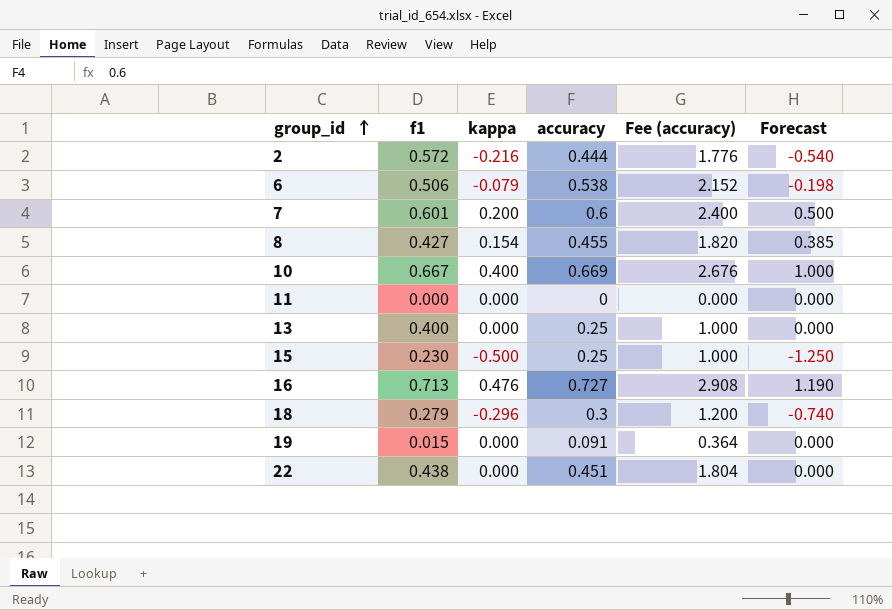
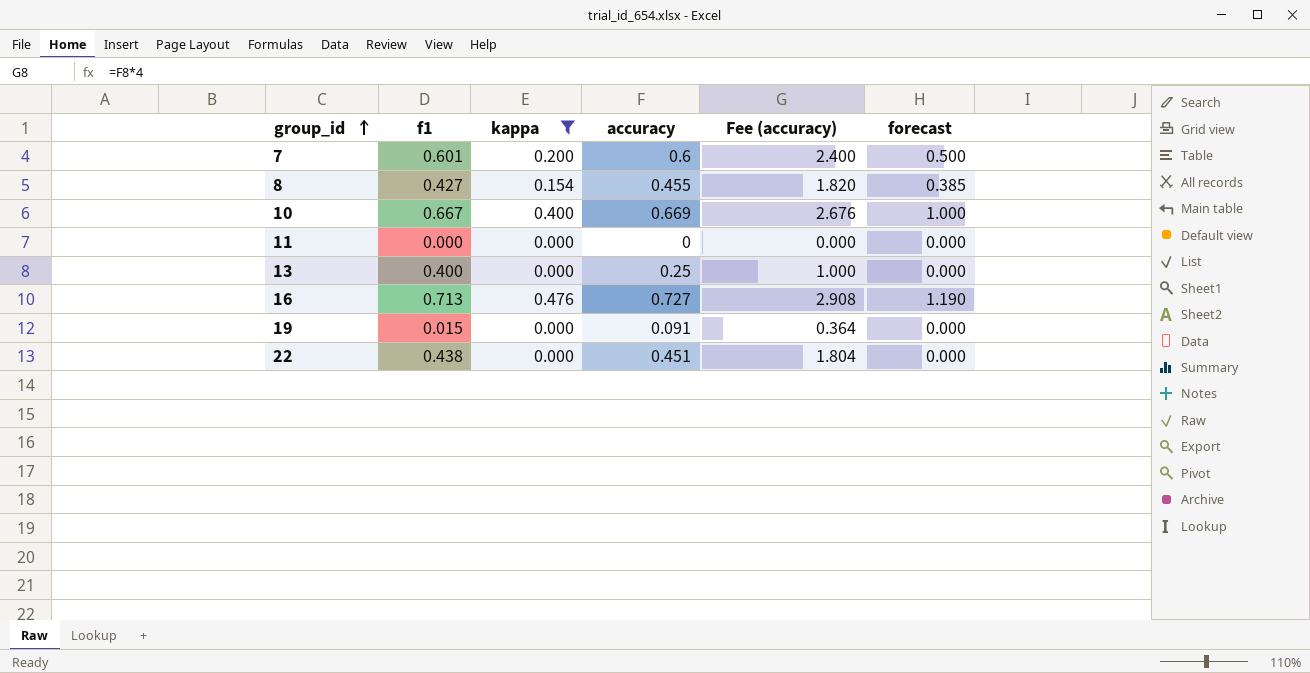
filter: none -> kappa >= 0.000
column name: Forecast -> forecast

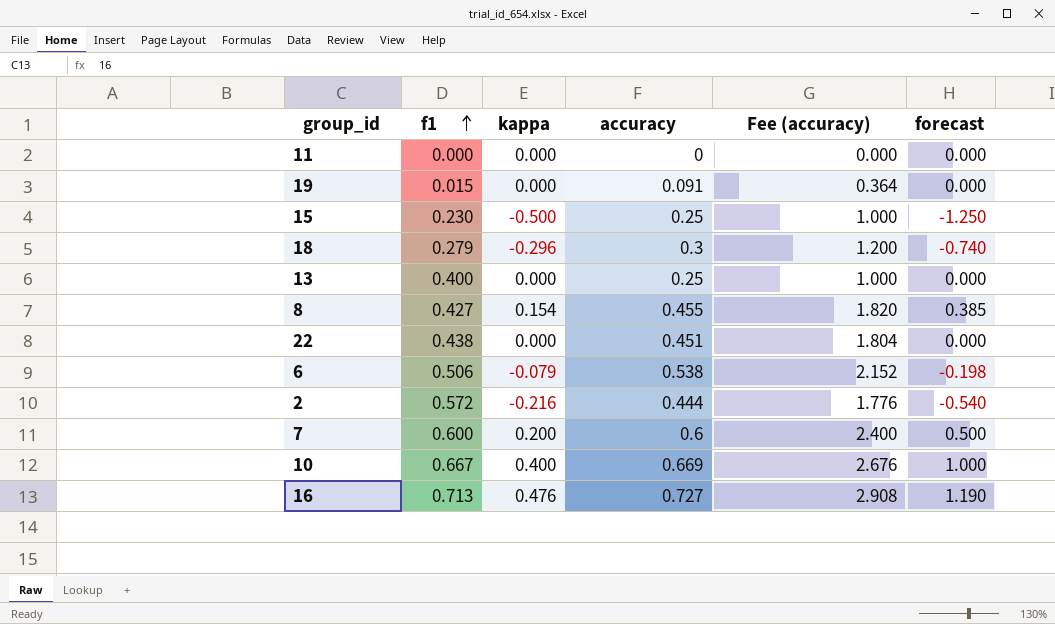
filter: kappa >= 0.000 -> none
row order: group_id ascending -> f1 ascending
7 | f1: 0.601 -> 0.600

